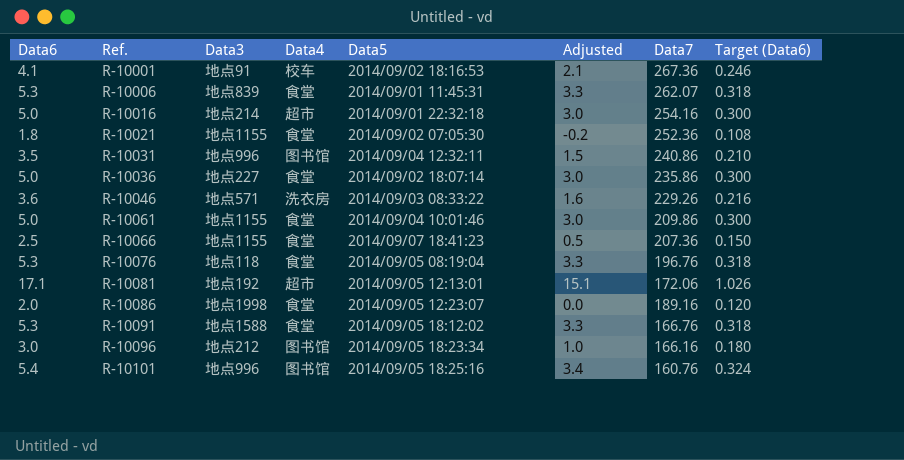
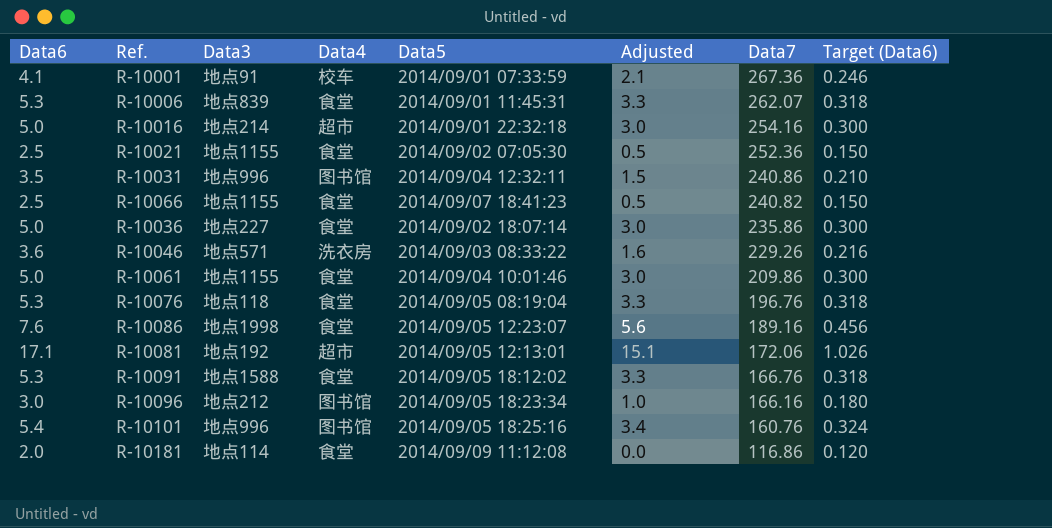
row order: Ref. ascending -> Data7 descending
R-10001 | Data5: 2014/09/02 18:16:53 -> 2014/09/01 07:33:59
R-10021 | Data6: 1.8 -> 2.5
R-10021 | Adjusted: -0.2 -> 0.5
R-10021 | Target (Data6): 0.108 -> 0.150
R-10066 | Data7: 207.36 -> 240.82
R-10086 | Data6: 2.0 -> 7.6
R-10086 | Adjusted: 0.0 -> 5.6
R-10086 | Target (Data6): 0.120 -> 0.456
row R-10181: none -> 2.0 | 地点114 | 食堂 | 2014/09/09 11:12:08 | 0.0 | 116.86 | 0.120

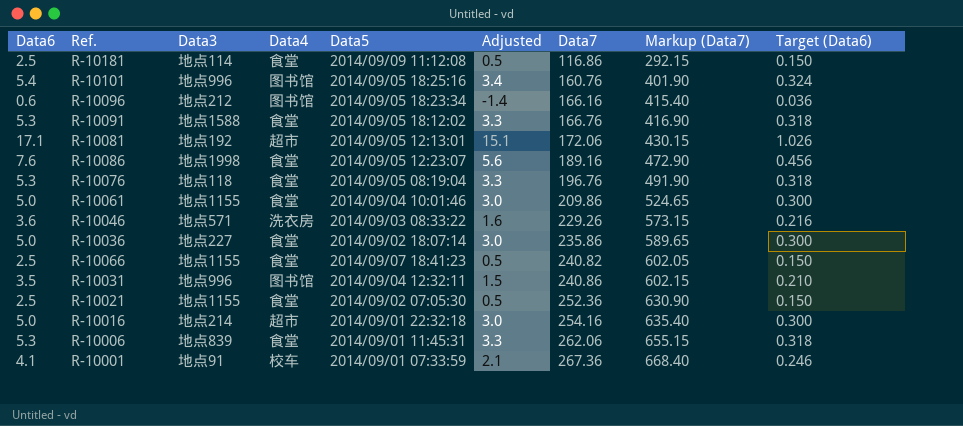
row order: Data7 descending -> Data7 ascending
column Markup (Data7) | formula: none -> [Data7] * 2.5
R-10181 | Data6: 2.0 -> 2.5
R-10181 | Adjusted: 0.0 -> 0.5
R-10181 | Target (Data6): 0.120 -> 0.150
R-10096 | Data6: 3.0 -> 0.6
R-10096 | Adjusted: 1.0 -> -1.4
R-10096 | Target (Data6): 0.180 -> 0.036
R-10006 | Data7: 262.07 -> 262.06

